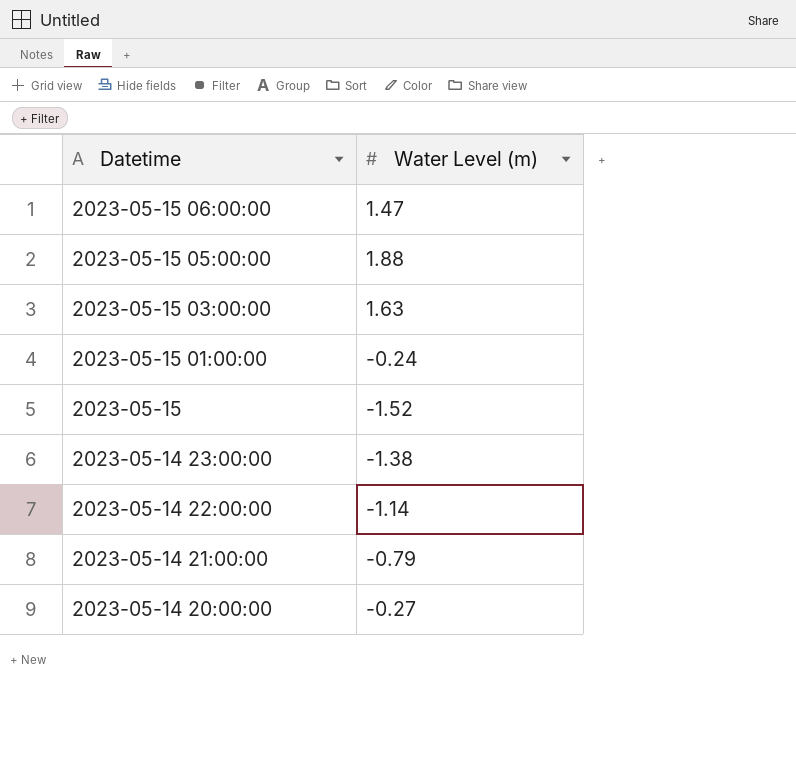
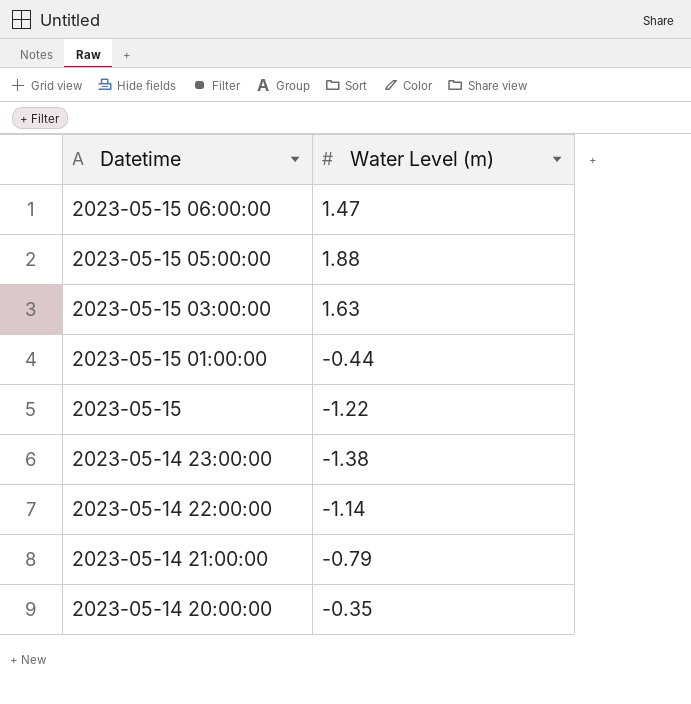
2023-05-15 01:00:00 | Water Level (m): -0.24 -> -0.44
2023-05-15 | Water Level (m): -1.52 -> -1.22
2023-05-14 20:00:00 | Water Level (m): -0.27 -> -0.35

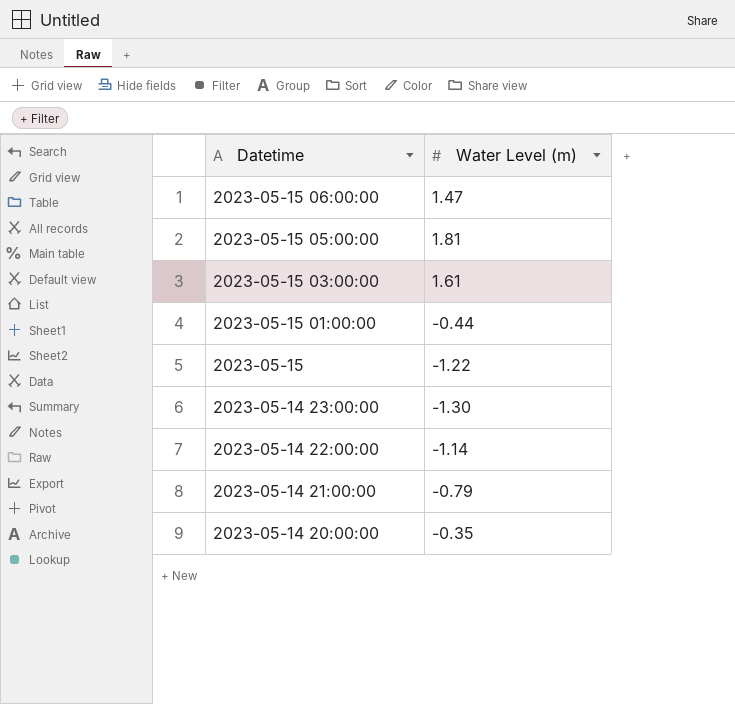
2023-05-15 05:00:00 | Water Level (m): 1.88 -> 1.81
2023-05-15 03:00:00 | Water Level (m): 1.63 -> 1.61
2023-05-14 23:00:00 | Water Level (m): -1.38 -> -1.30

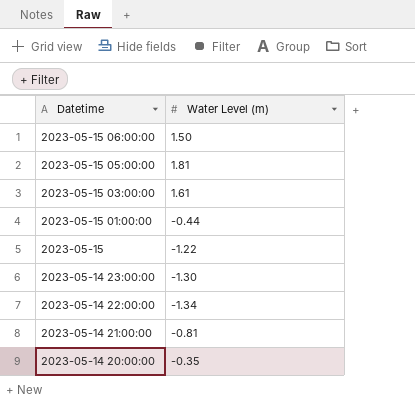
2023-05-15 06:00:00 | Water Level (m): 1.47 -> 1.50
2023-05-14 22:00:00 | Water Level (m): -1.14 -> -1.34
2023-05-14 21:00:00 | Water Level (m): -0.79 -> -0.81

